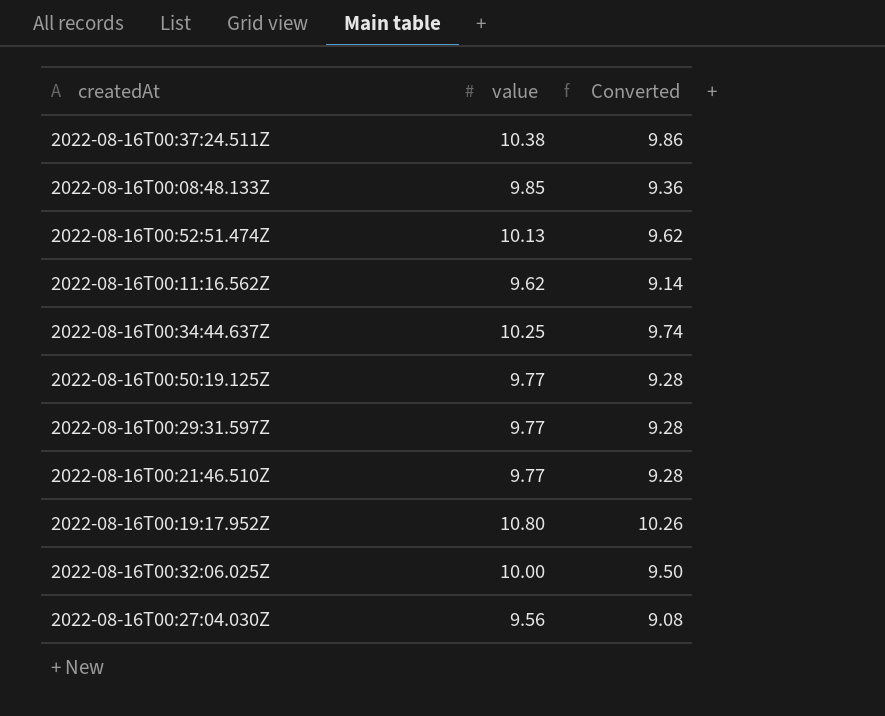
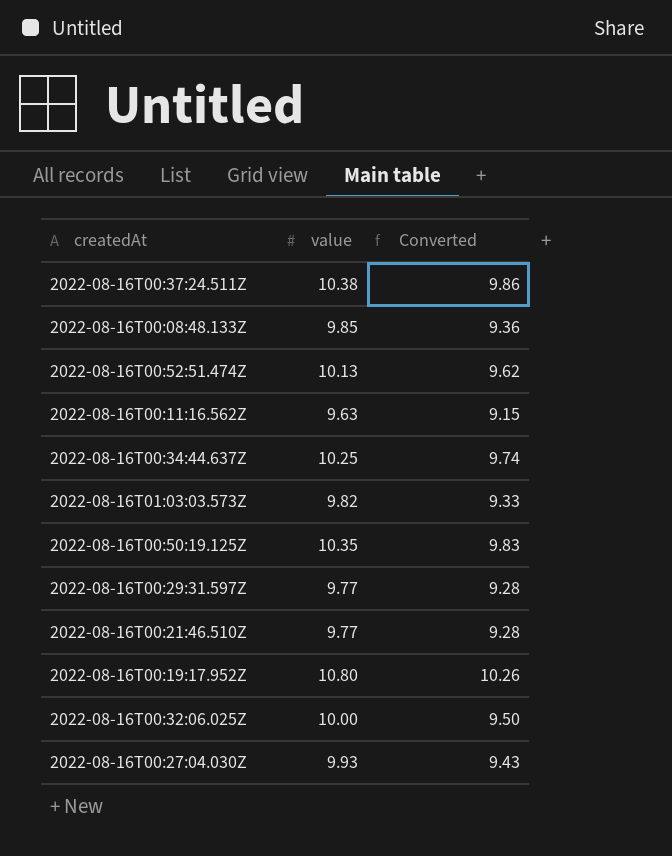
2022-08-16T00:11:16.562Z | value: 9.62 -> 9.63
2022-08-16T00:11:16.562Z | Converted: 9.14 -> 9.15
row 2022-08-16T01:03:03.573Z: none -> 9.82 | 9.33
2022-08-16T00:50:19.125Z | value: 9.77 -> 10.35
2022-08-16T00:50:19.125Z | Converted: 9.28 -> 9.83
2022-08-16T00:27:04.030Z | value: 9.56 -> 9.93
2022-08-16T00:27:04.030Z | Converted: 9.08 -> 9.43

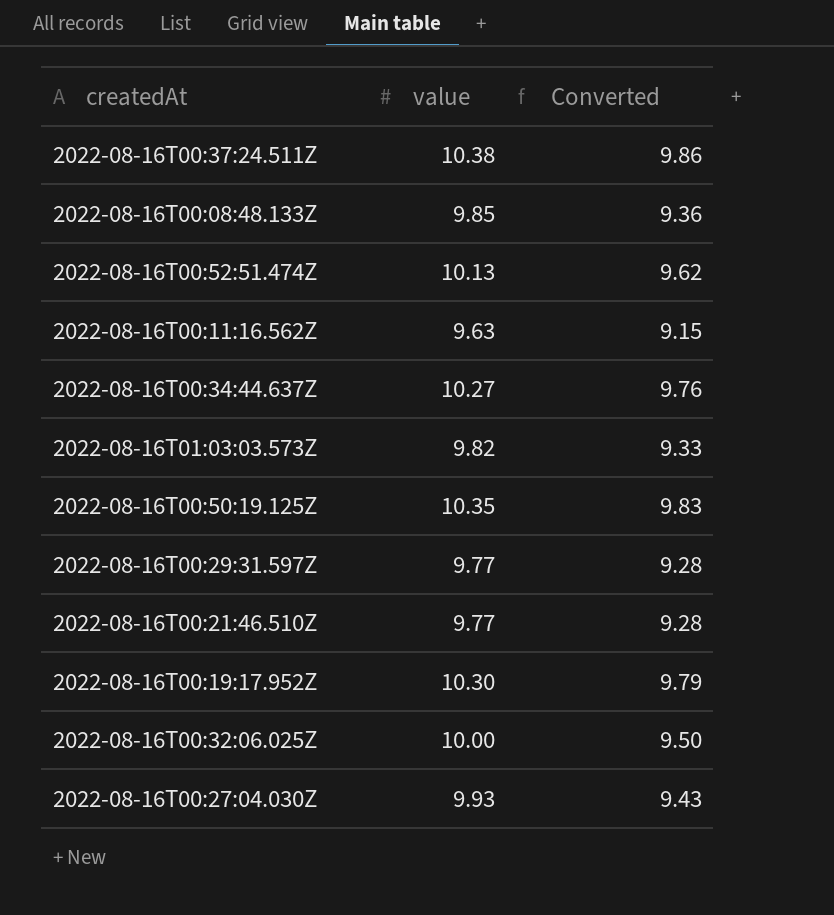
2022-08-16T00:34:44.637Z | value: 10.25 -> 10.27
2022-08-16T00:34:44.637Z | Converted: 9.74 -> 9.76
2022-08-16T00:19:17.952Z | value: 10.80 -> 10.30
2022-08-16T00:19:17.952Z | Converted: 10.26 -> 9.79

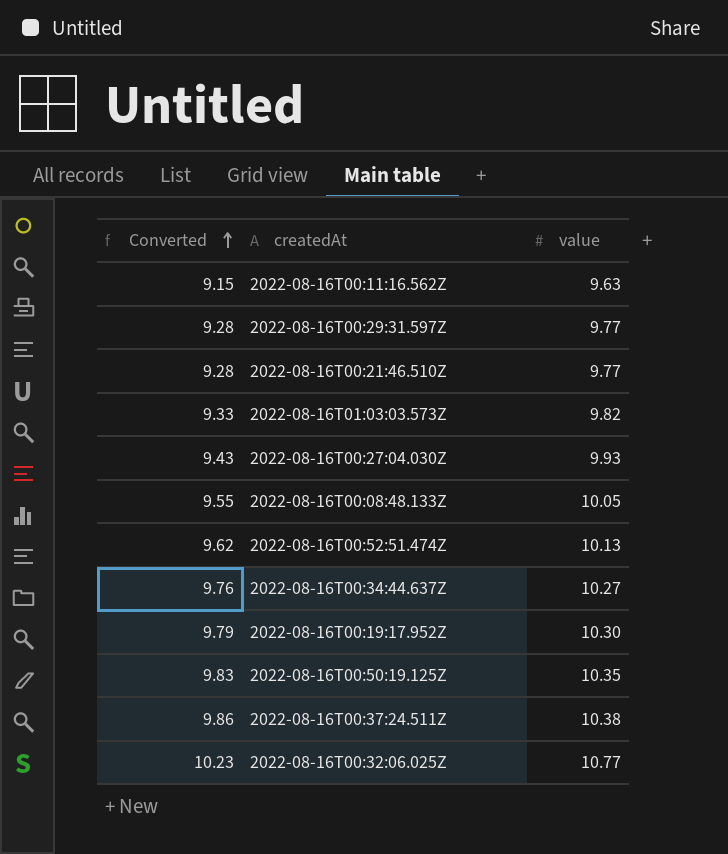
row order: none -> Converted ascending
column Converted | position: 3 -> 1
2022-08-16T00:08:48.133Z | Converted: 9.36 -> 9.55
2022-08-16T00:08:48.133Z | value: 9.85 -> 10.05
2022-08-16T00:32:06.025Z | Converted: 9.50 -> 10.23
2022-08-16T00:32:06.025Z | value: 10.00 -> 10.77

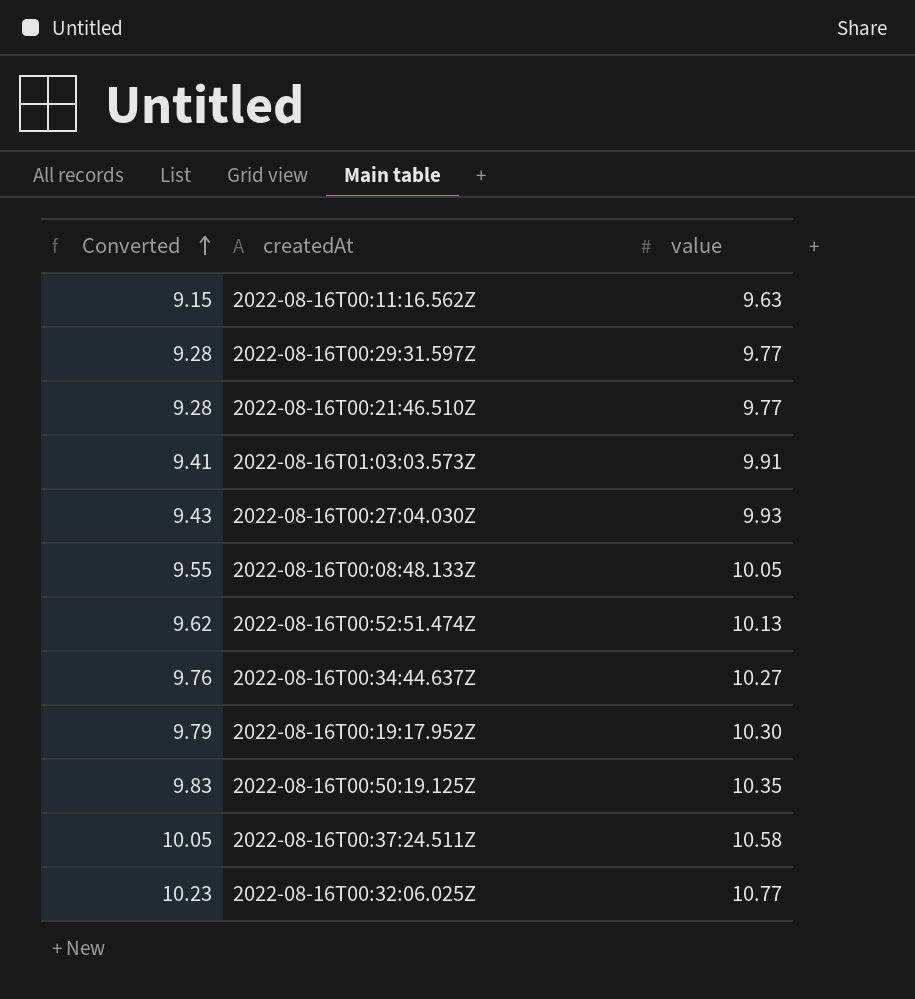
2022-08-16T01:03:03.573Z | Converted: 9.33 -> 9.41
2022-08-16T01:03:03.573Z | value: 9.82 -> 9.91
2022-08-16T00:37:24.511Z | Converted: 9.86 -> 10.05
2022-08-16T00:37:24.511Z | value: 10.38 -> 10.58

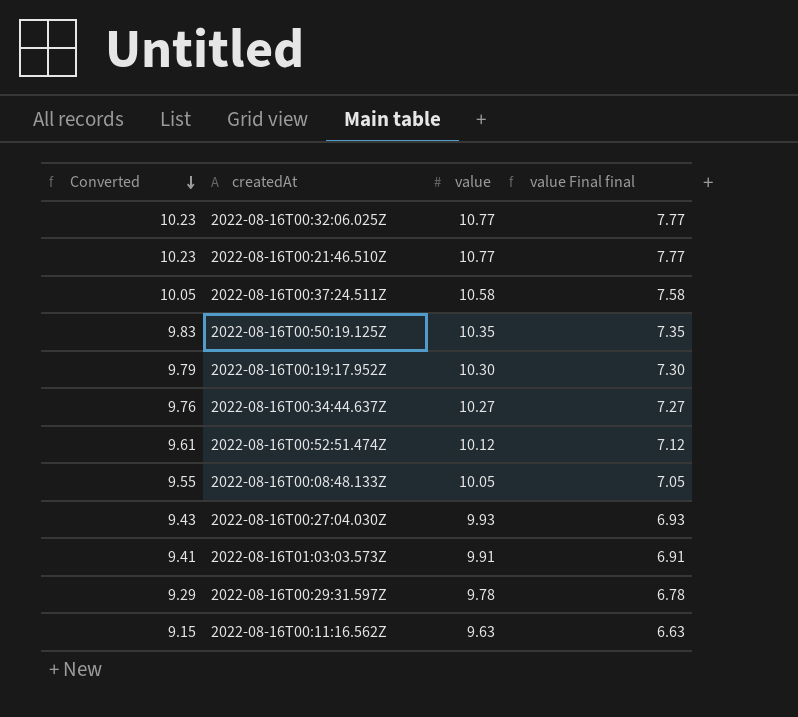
row order: Converted ascending -> Converted descending
column value Final final | formula: none -> [value] - 3
2022-08-16T00:21:46.510Z | Converted: 9.28 -> 10.23
2022-08-16T00:21:46.510Z | value: 9.77 -> 10.77
2022-08-16T00:52:51.474Z | Converted: 9.62 -> 9.61
2022-08-16T00:52:51.474Z | value: 10.13 -> 10.12
2022-08-16T00:29:31.597Z | Converted: 9.28 -> 9.29
2022-08-16T00:29:31.597Z | value: 9.77 -> 9.78

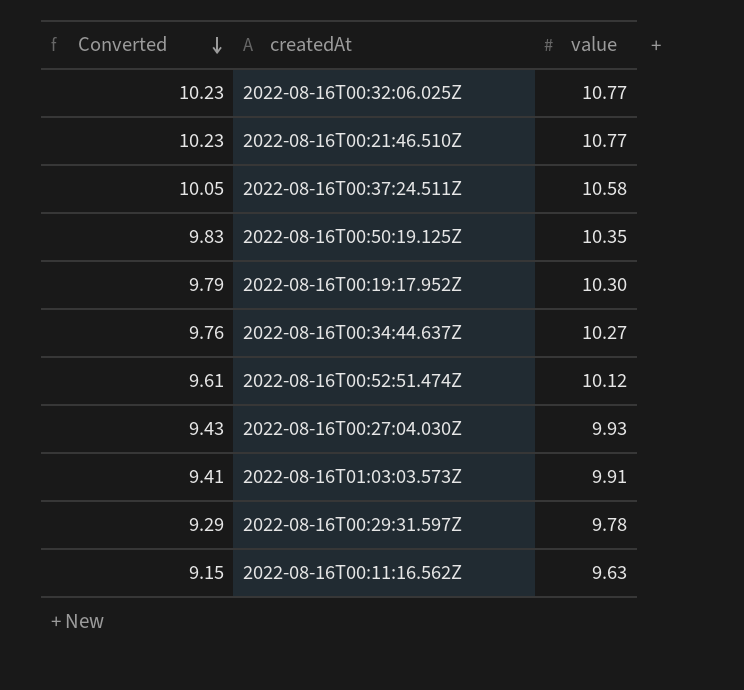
column value Final final | formula: [value] - 3 -> none
row 2022-08-16T00:08:48.133Z: 9.55 | 10.05 | 7.05 -> none

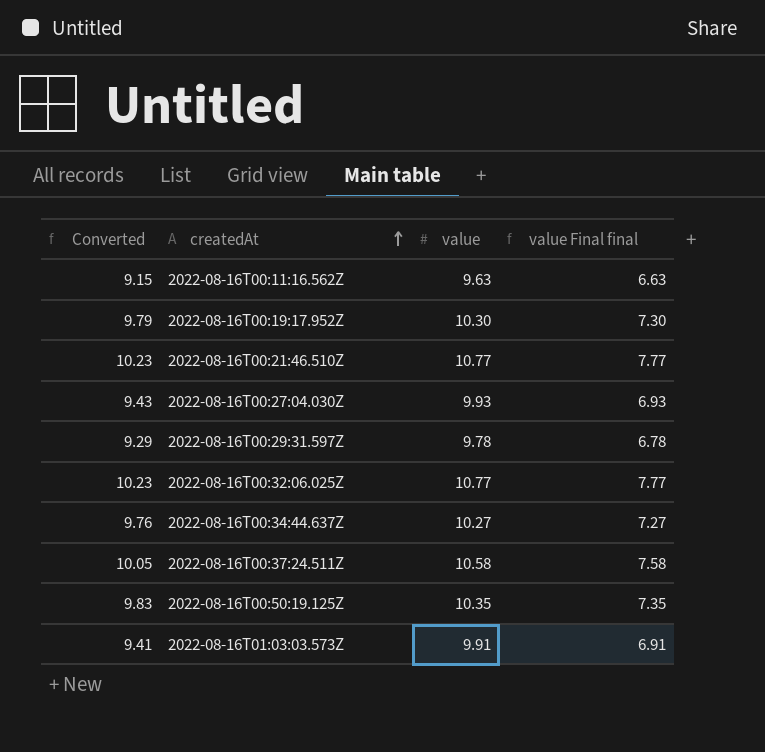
row order: Converted descending -> createdAt ascending
column value Final final | formula: none -> [value] - 3
row 2022-08-16T00:52:51.474Z: 9.61 | 10.12 -> none

